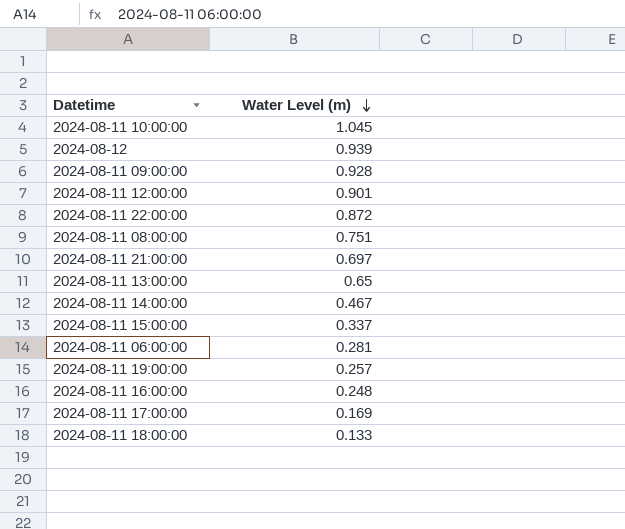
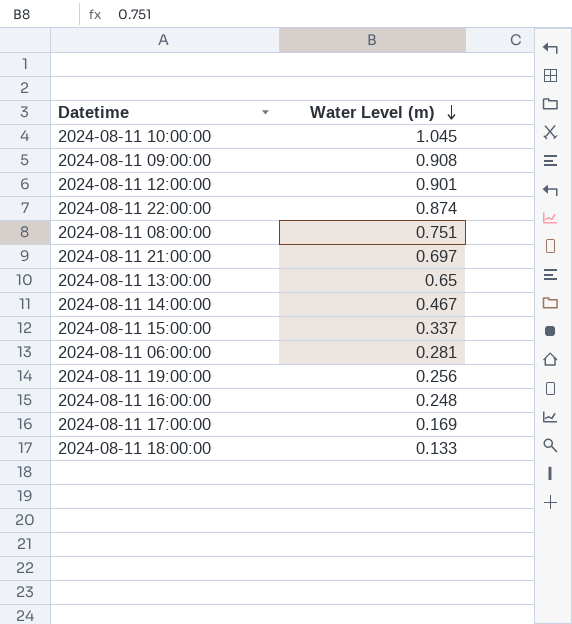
row 2024-08-12: 0.939 -> none
2024-08-11 09:00:00 | Water Level (m): 0.928 -> 0.908
2024-08-11 22:00:00 | Water Level (m): 0.872 -> 0.874
2024-08-11 19:00:00 | Water Level (m): 0.257 -> 0.256

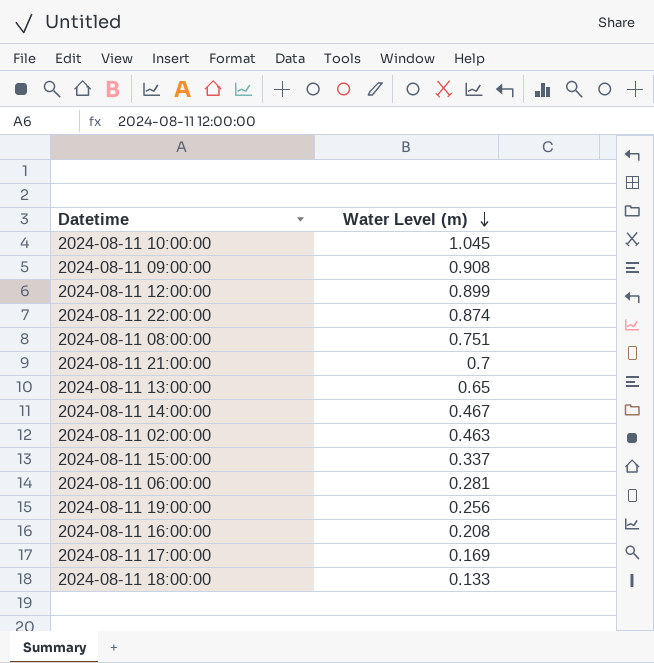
2024-08-11 12:00:00 | Water Level (m): 0.901 -> 0.899
2024-08-11 21:00:00 | Water Level (m): 0.697 -> 0.7
row 2024-08-11 02:00:00: none -> 0.463
2024-08-11 16:00:00 | Water Level (m): 0.248 -> 0.208

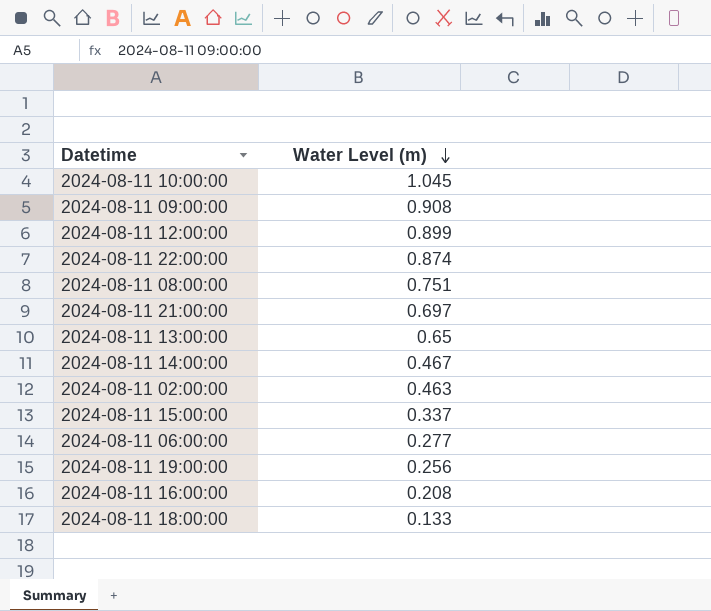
row 2024-08-11 17:00:00: 0.169 -> none
2024-08-11 21:00:00 | Water Level (m): 0.7 -> 0.697
2024-08-11 06:00:00 | Water Level (m): 0.281 -> 0.277

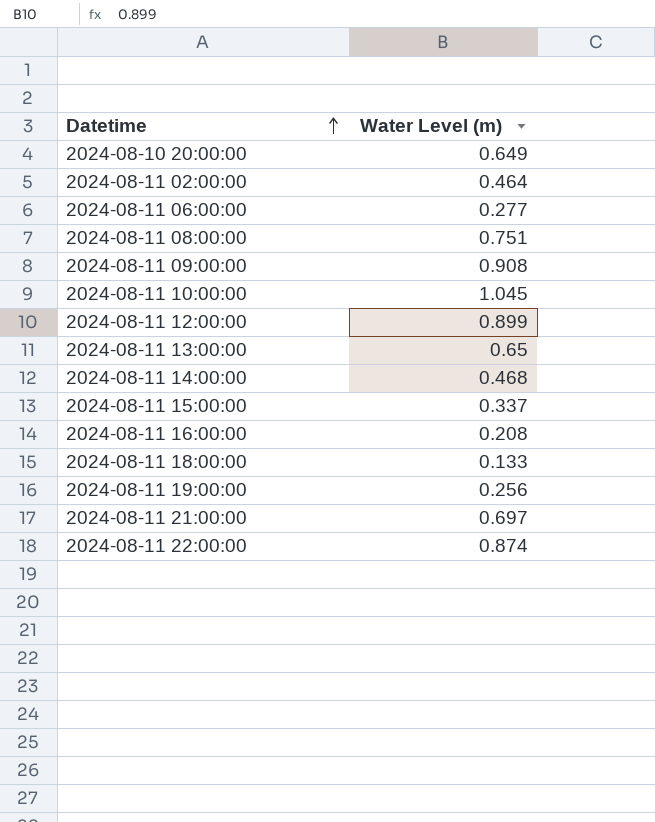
row order: Water Level (m) descending -> Datetime ascending
row 2024-08-10 20:00:00: none -> 0.649
2024-08-11 02:00:00 | Water Level (m): 0.463 -> 0.464
2024-08-11 14:00:00 | Water Level (m): 0.467 -> 0.468

